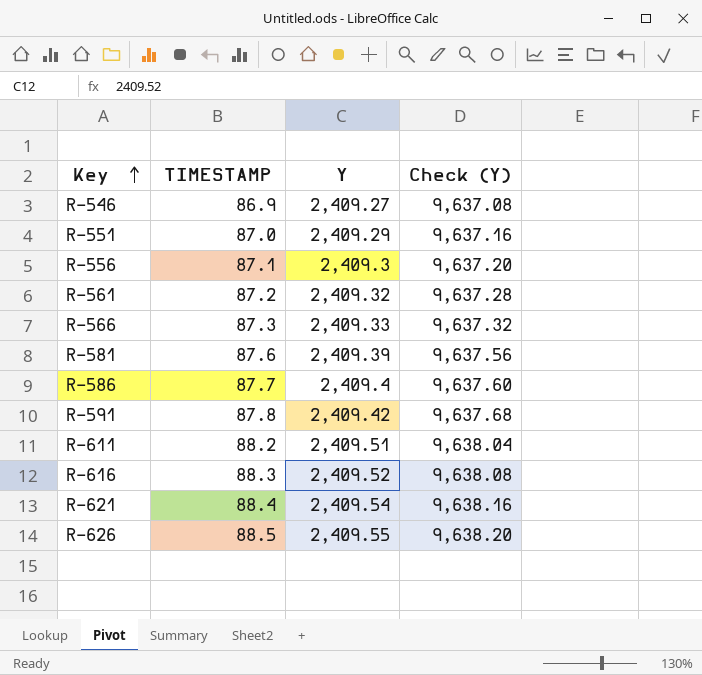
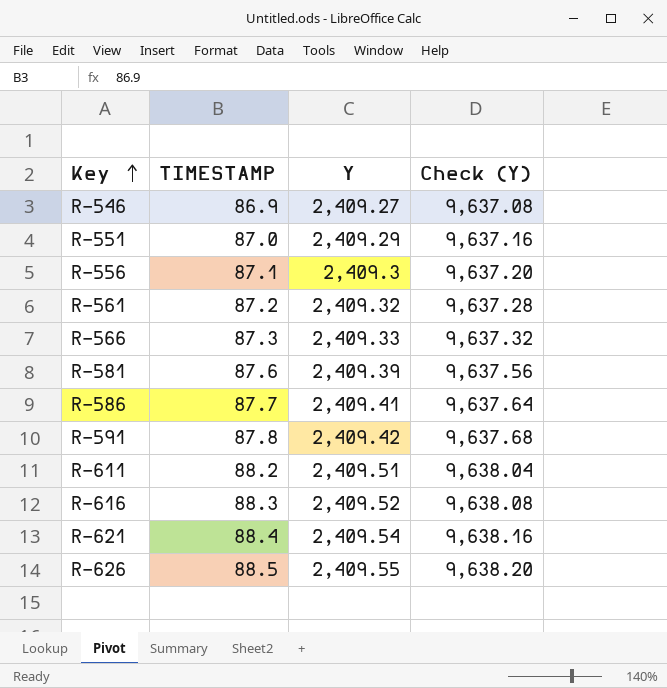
R-586 | Y: 2,409.4 -> 2,409.41
R-586 | Check (Y): 9,637.60 -> 9,637.64

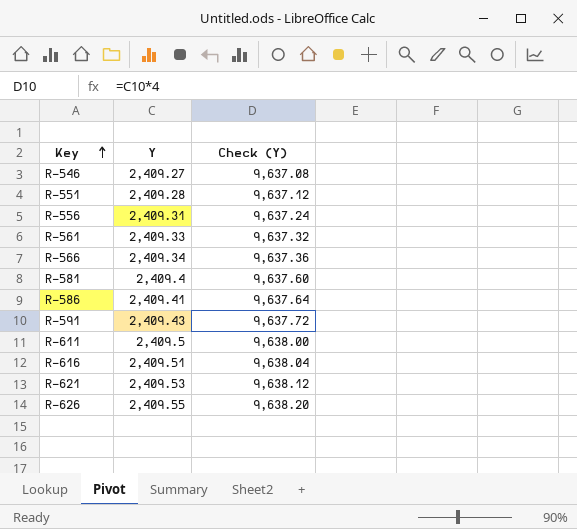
column TIMESTAMP | position: 2 -> none
R-551 | Y: 2,409.29 -> 2,409.28
R-551 | Check (Y): 9,637.16 -> 9,637.12
R-556 | Y: 2,409.3 -> 2,409.31
R-556 | Check (Y): 9,637.20 -> 9,637.24
R-561 | Y: 2,409.32 -> 2,409.33
R-561 | Check (Y): 9,637.28 -> 9,637.32
R-566 | Y: 2,409.33 -> 2,409.34
R-566 | Check (Y): 9,637.32 -> 9,637.36
R-581 | Y: 2,409.39 -> 2,409.4
R-581 | Check (Y): 9,637.56 -> 9,637.60
R-591 | Y: 2,409.42 -> 2,409.43
R-591 | Check (Y): 9,637.68 -> 9,637.72
R-611 | Y: 2,409.51 -> 2,409.5
R-611 | Check (Y): 9,638.04 -> 9,638.00
R-616 | Y: 2,409.52 -> 2,409.51
R-616 | Check (Y): 9,638.08 -> 9,638.04
R-621 | Y: 2,409.54 -> 2,409.53
R-621 | Check (Y): 9,638.16 -> 9,638.12

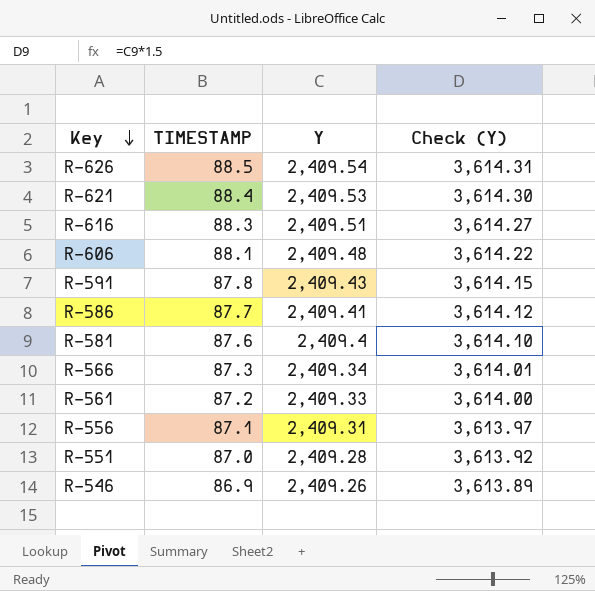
row order: Key ascending -> Key descending
column TIMESTAMP | position: none -> 2
column Check (Y) | formula: [Y] * 4 -> [Y] * 1.5
row R-611: 2,409.5 | 9,638.00 -> none
R-626 | Y: 2,409.55 -> 2,409.54
row R-606: none -> 88.1 | 2,409.48 | 3,614.22
R-546 | Y: 2,409.27 -> 2,409.26

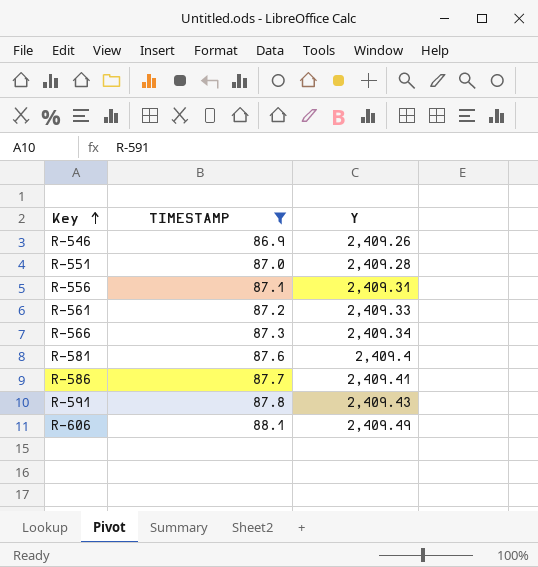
filter: none -> TIMESTAMP <= 88.1
row order: Key descending -> Key ascending
column Check (Y) | formula: [Y] * 1.5 -> none
R-606 | Y: 2,409.48 -> 2,409.49

